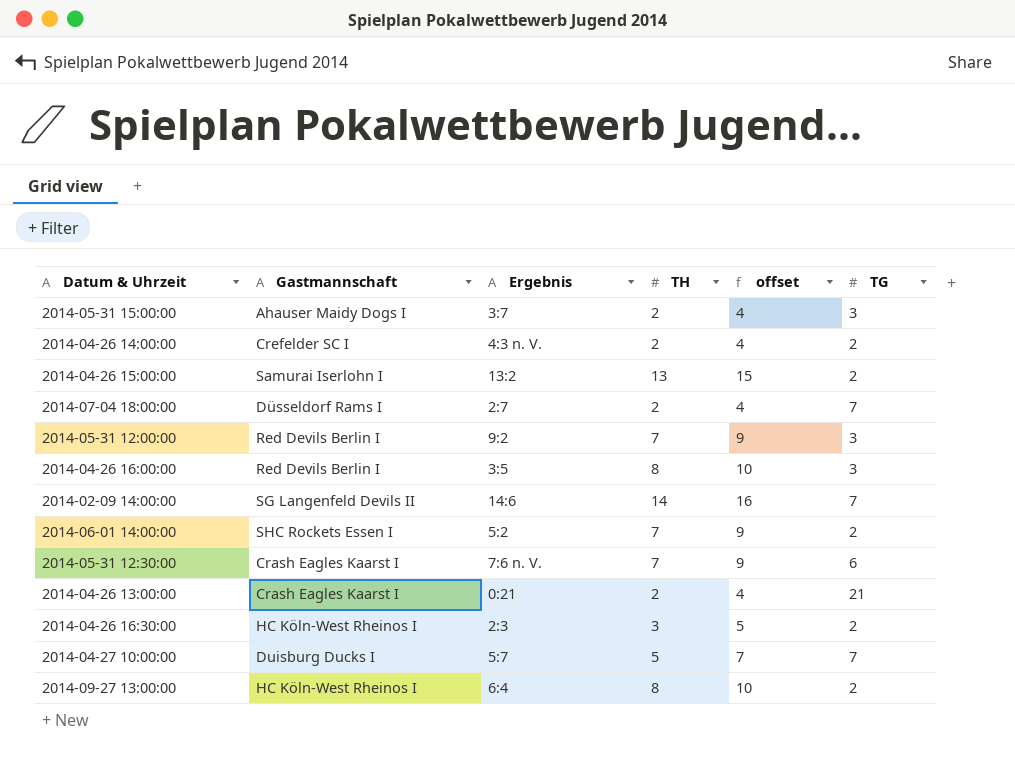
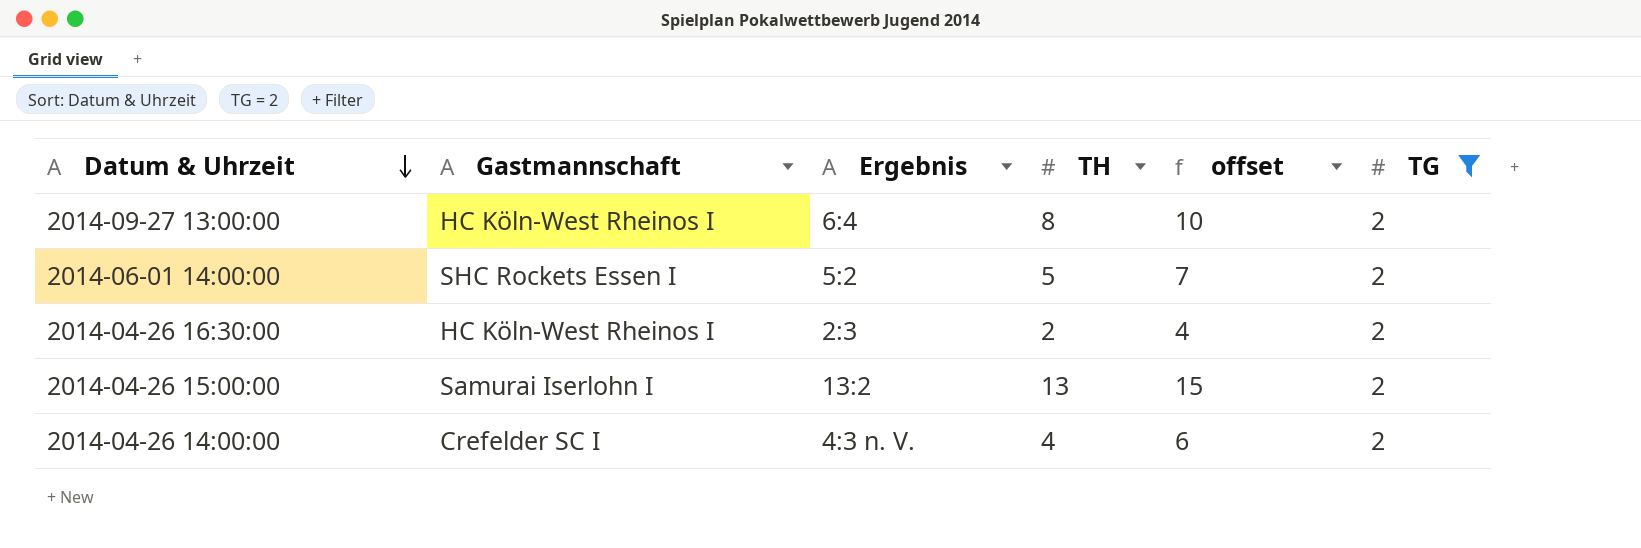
filter: none -> TG = 2
row order: none -> Datum & Uhrzeit descending
2014-06-01 14:00:00 | TH: 7 -> 5
2014-06-01 14:00:00 | offset: 9 -> 7
2014-04-26 16:30:00 | TH: 3 -> 2
2014-04-26 16:30:00 | offset: 5 -> 4
2014-04-26 14:00:00 | TH: 2 -> 4
2014-04-26 14:00:00 | offset: 4 -> 6

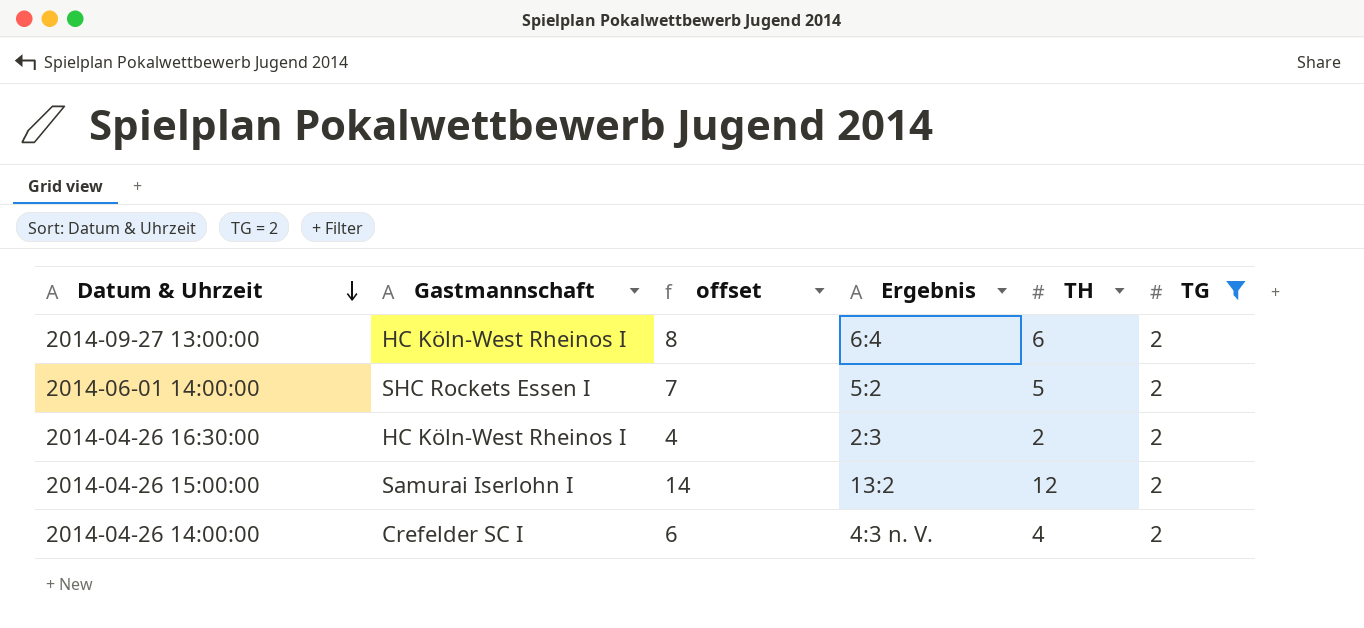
column offset | position: 5 -> 3
2014-09-27 13:00:00 | offset: 10 -> 8
2014-09-27 13:00:00 | TH: 8 -> 6
2014-04-26 15:00:00 | offset: 15 -> 14
2014-04-26 15:00:00 | TH: 13 -> 12

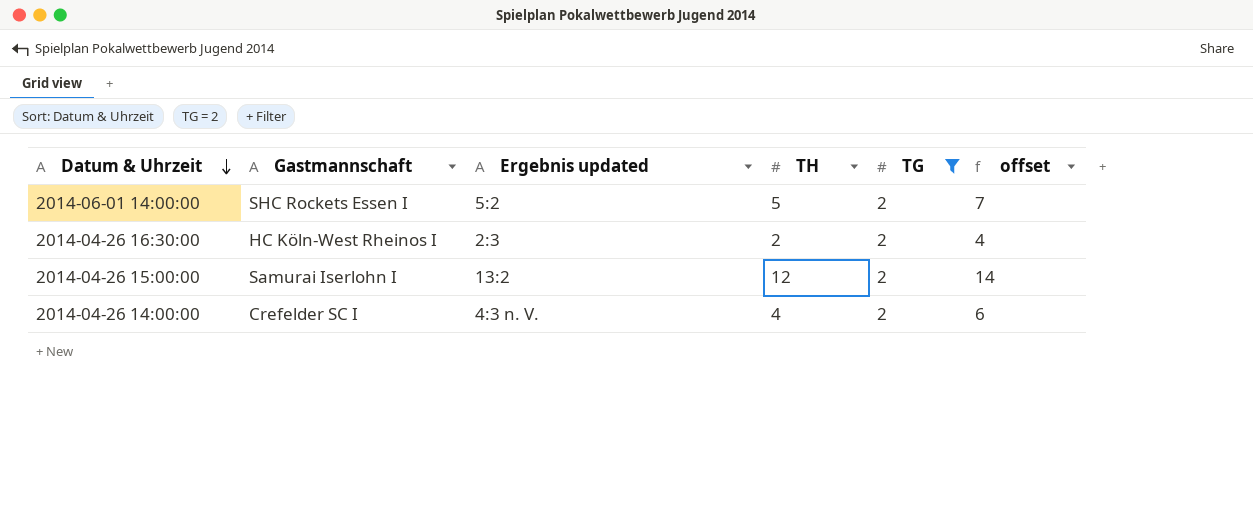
column name: Ergebnis -> Ergebnis updated
column offset | position: 3 -> 6
row 2014-09-27 13:00:00: HC Köln-West Rheinos I | 8 | 6:4 | 6 | 2 -> none

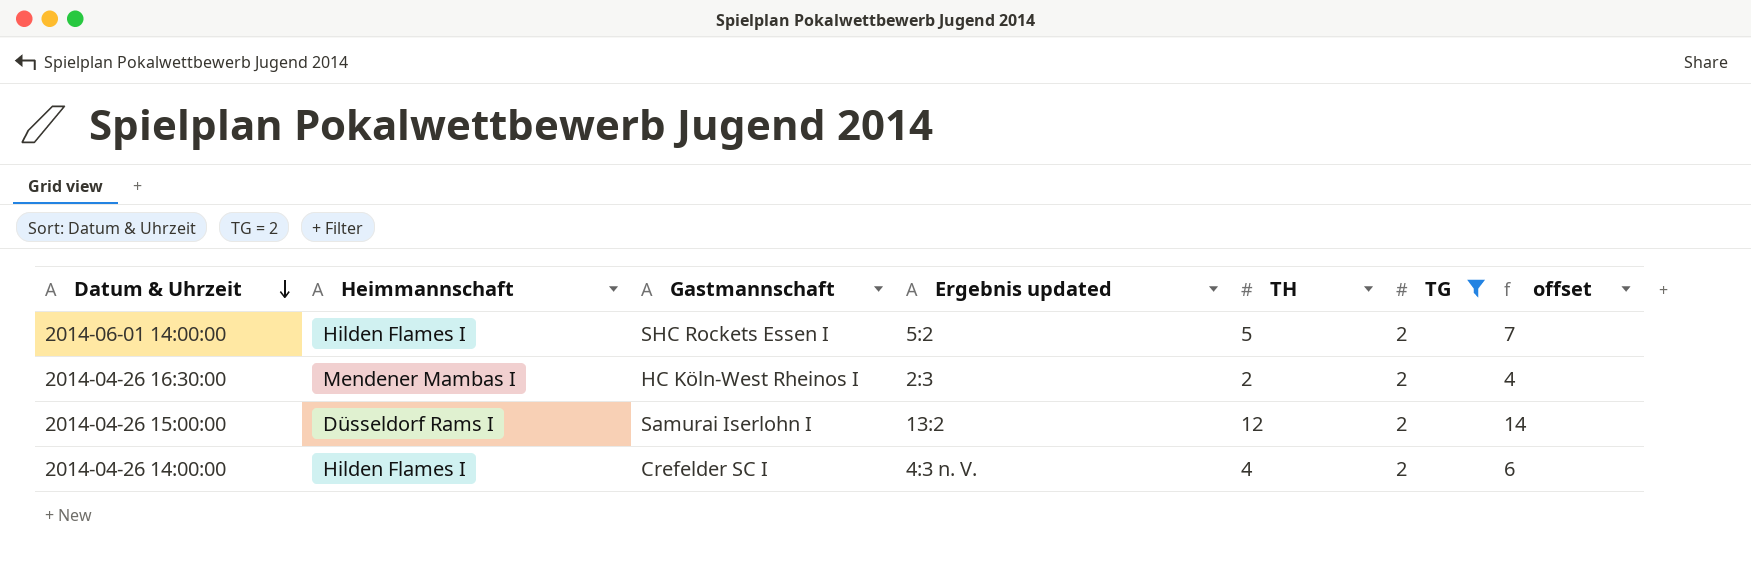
column Heimmannschaft | position: none -> 2

